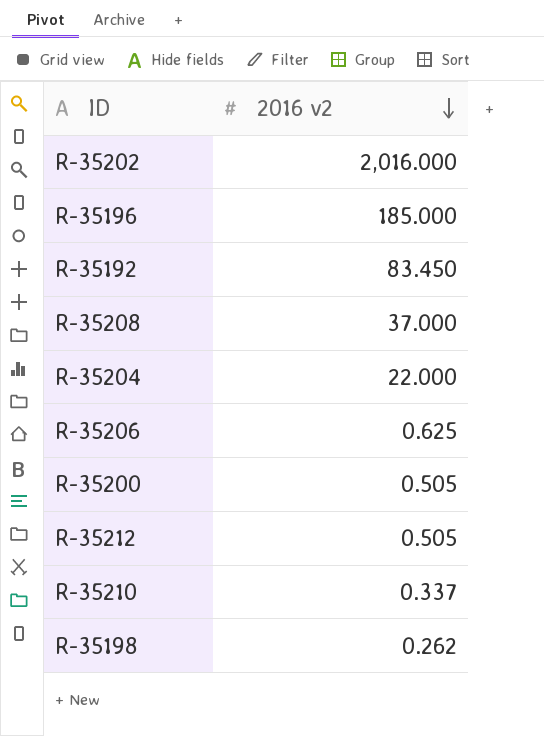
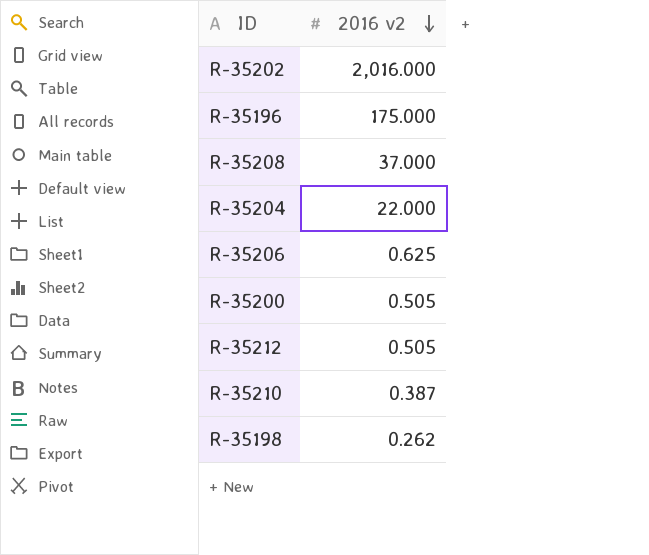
row R-35192: 83.450 -> none
R-35196 | 2016 v2: 185.000 -> 175.000
R-35210 | 2016 v2: 0.337 -> 0.387

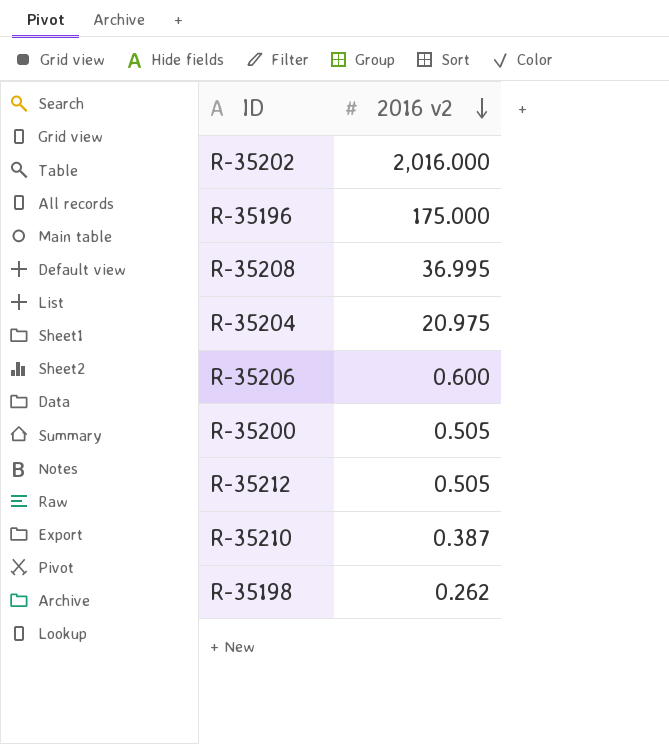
R-35208 | 2016 v2: 37.000 -> 36.995
R-35204 | 2016 v2: 22.000 -> 20.975
R-35206 | 2016 v2: 0.625 -> 0.600

